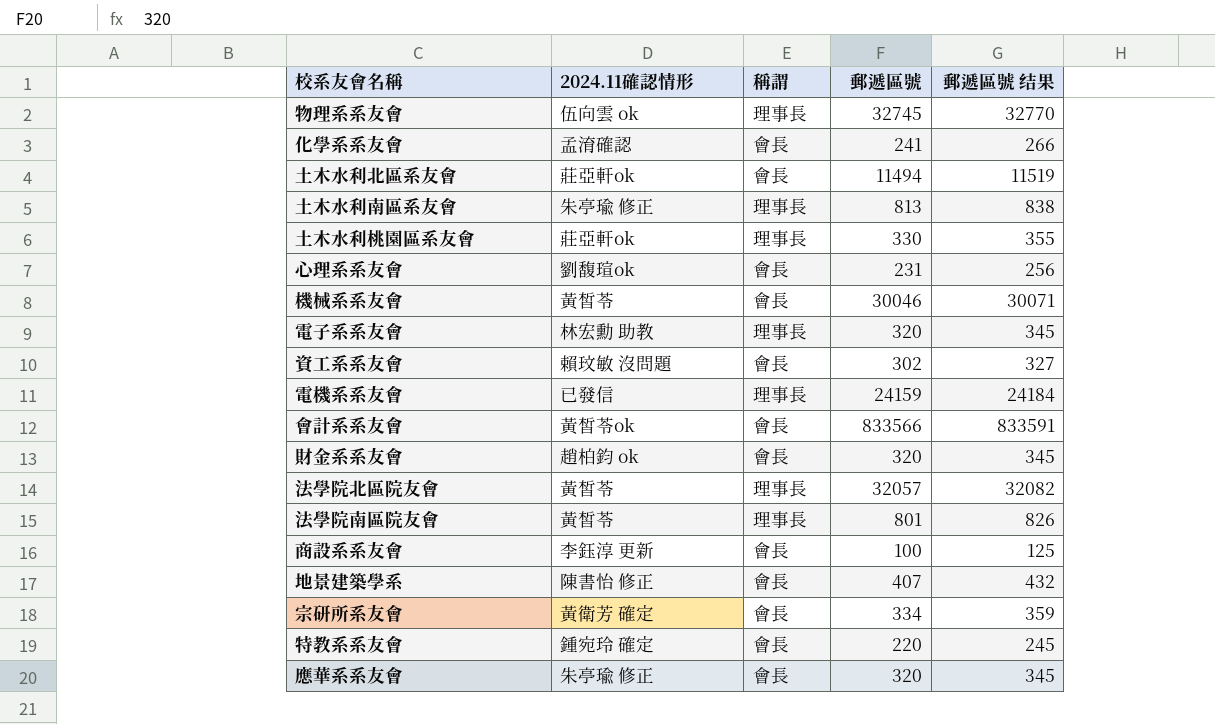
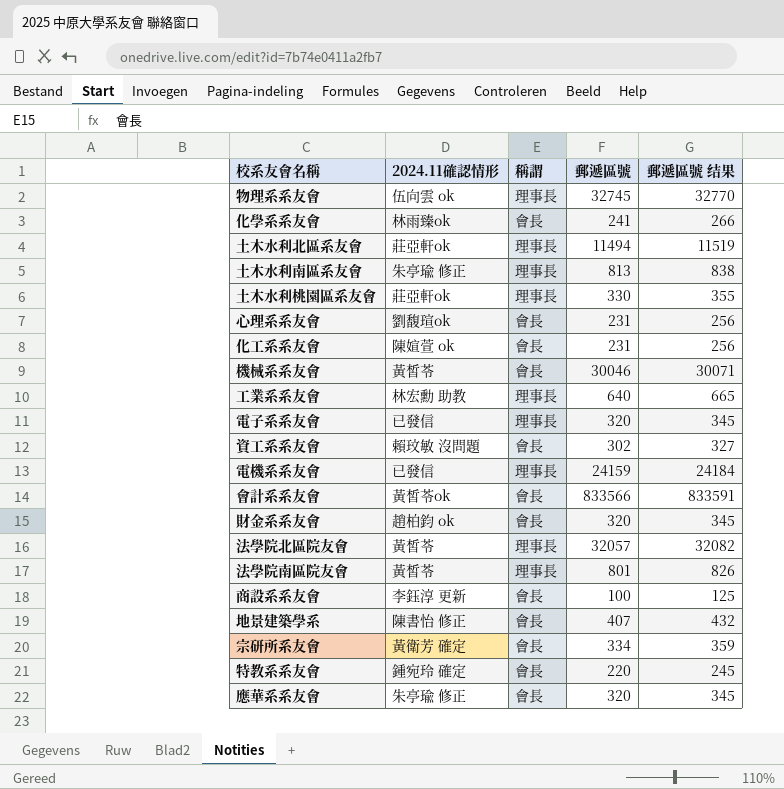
化學系系友會 | 2024.11確認情形: 孟淯確認 -> 林雨臻ok
土木水利北區系友會 | 稱謂: 會長 -> 理事長
row 化工系系友會: none -> 陳媗萱 ok | 會長 | 231 | 256
row 工業系系友會: none -> 林宏勳 助教 | 理事長 | 640 | 665
電子系系友會 | 2024.11確認情形: 林宏勳 助教 -> 已發信

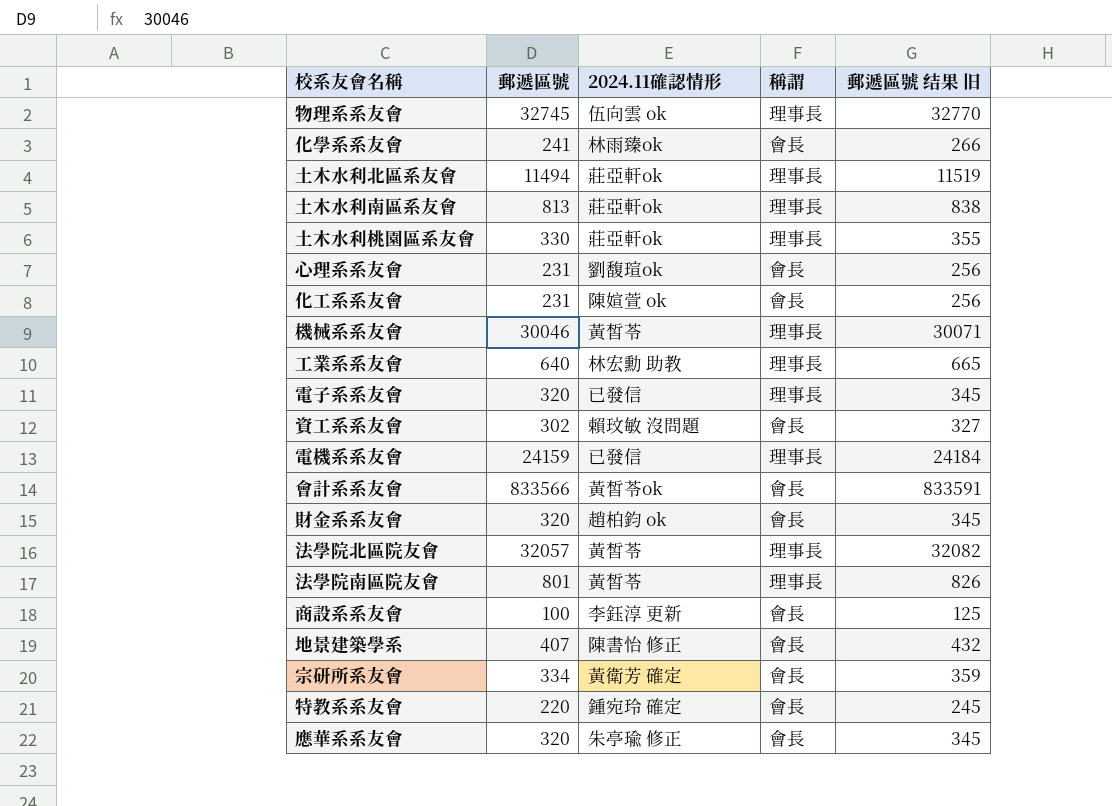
column 郵遞區號 | position: 4 -> 2
column name: 郵遞區號 结果 -> 郵遞區號 结果 旧
土木水利南區系友會 | 2024.11確認情形: 朱亭瑜 修正 -> 莊亞軒ok
機械系系友會 | 稱謂: 會長 -> 理事長

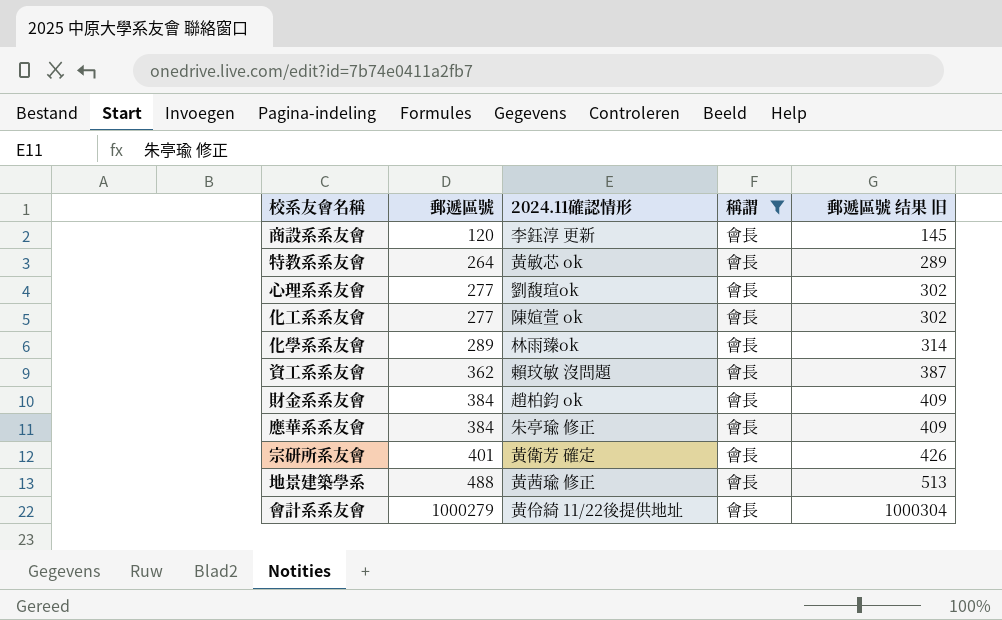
filter: none -> 稱謂 = 會長
row order: none -> 郵遞區號 ascending
商設系系友會 | 郵遞區號: 100 -> 120
商設系系友會 | 郵遞區號 结果 旧: 125 -> 145
特教系系友會 | 郵遞區號: 220 -> 264
特教系系友會 | 2024.11確認情形: 鍾宛玲 確定 -> 黃敏芯 ok
特教系系友會 | 郵遞區號 结果 旧: 245 -> 289
心理系系友會 | 郵遞區號: 231 -> 277
心理系系友會 | 郵遞區號 结果 旧: 256 -> 302
化工系系友會 | 郵遞區號: 231 -> 277
化工系系友會 | 郵遞區號 结果 旧: 256 -> 302
化學系系友會 | 郵遞區號: 241 -> 289
化學系系友會 | 郵遞區號 结果 旧: 266 -> 314
資工系系友會 | 郵遞區號: 302 -> 362
資工系系友會 | 郵遞區號 结果 旧: 327 -> 387
財金系系友會 | 郵遞區號: 320 -> 384
財金系系友會 | 郵遞區號 结果 旧: 345 -> 409
應華系系友會 | 郵遞區號: 320 -> 384
應華系系友會 | 郵遞區號 结果 旧: 345 -> 409
宗研所系友會 | 郵遞區號: 334 -> 401
宗研所系友會 | 郵遞區號 结果 旧: 359 -> 426
地景建築學系 | 郵遞區號: 407 -> 488
地景建築學系 | 2024.11確認情形: 陳書怡 修正 -> 黃茜瑜 修正
地景建築學系 | 郵遞區號 结果 旧: 432 -> 513
會計系系友會 | 郵遞區號: 833566 -> 1000279
會計系系友會 | 2024.11確認情形: 黃皙苓ok -> 黃伶綺 11/22後提供地址
會計系系友會 | 郵遞區號 结果 旧: 833591 -> 1000304

